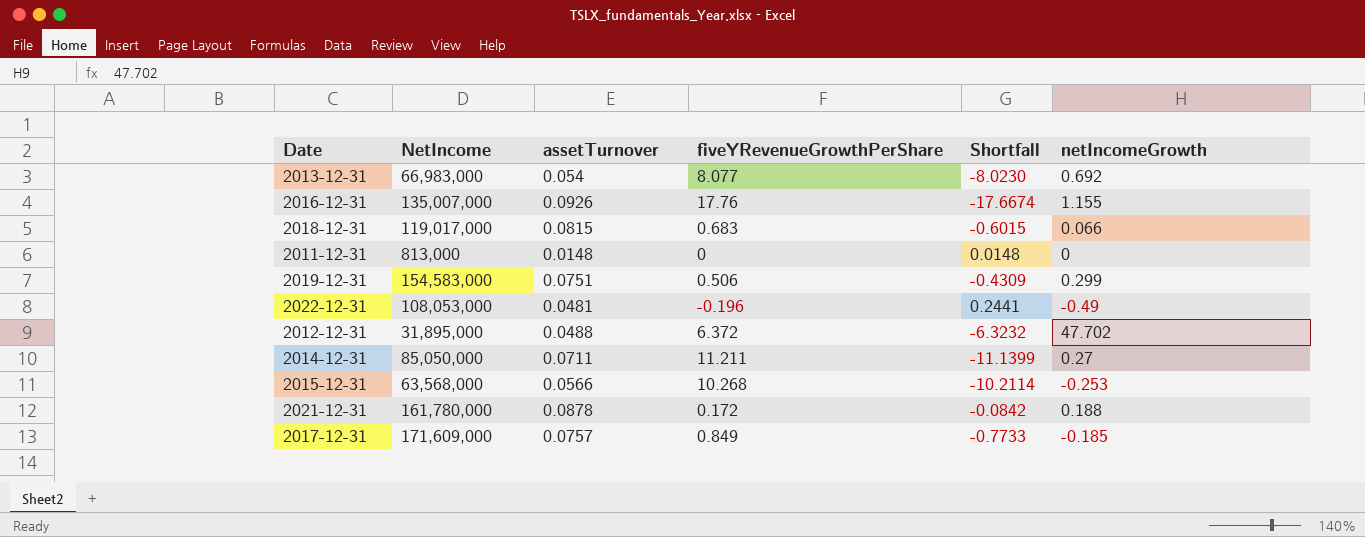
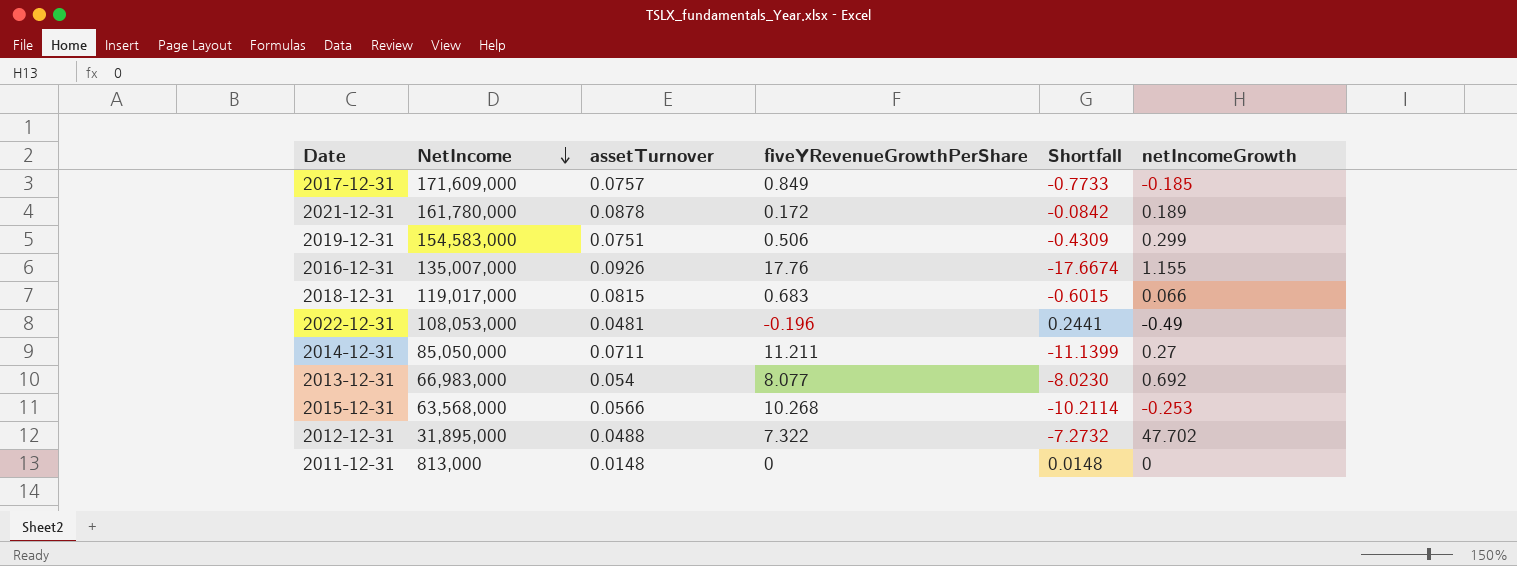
row order: none -> NetIncome descending
2021-12-31 | netIncomeGrowth: 0.188 -> 0.189
2012-12-31 | fiveYRevenueGrowthPerShare: 6.372 -> 7.322
2012-12-31 | Shortfall: -6.3232 -> -7.2732

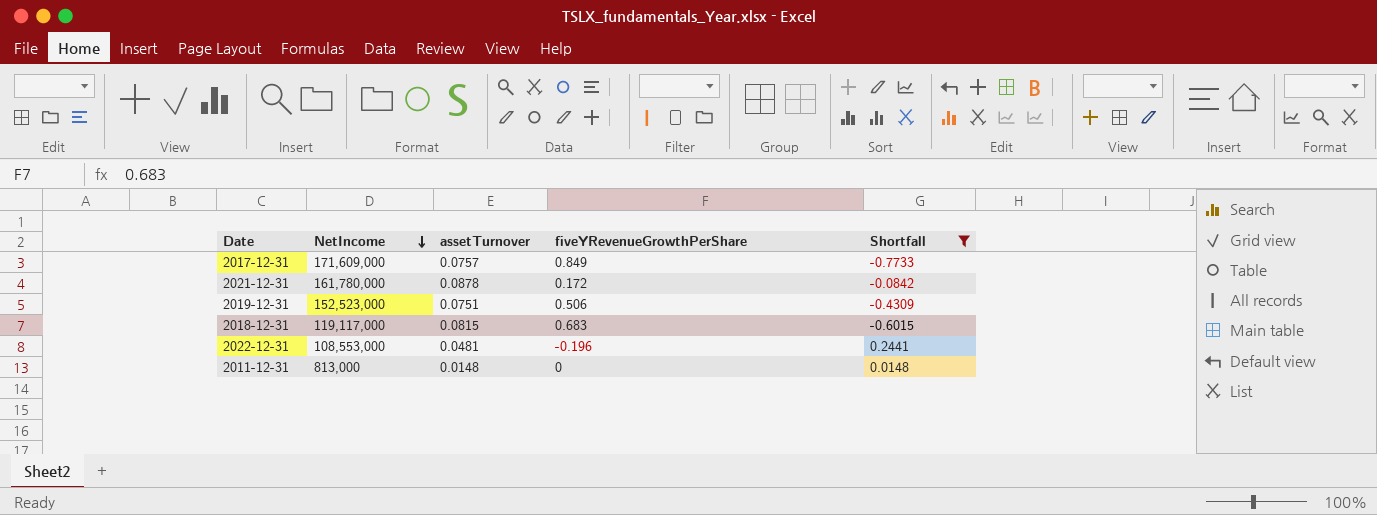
filter: none -> Shortfall >= -0.7733
column netIncomeGrowth | position: 6 -> none
2019-12-31 | NetIncome: 154,583,000 -> 152,523,000
2018-12-31 | NetIncome: 119,017,000 -> 119,117,000
2022-12-31 | NetIncome: 108,053,000 -> 108,553,000

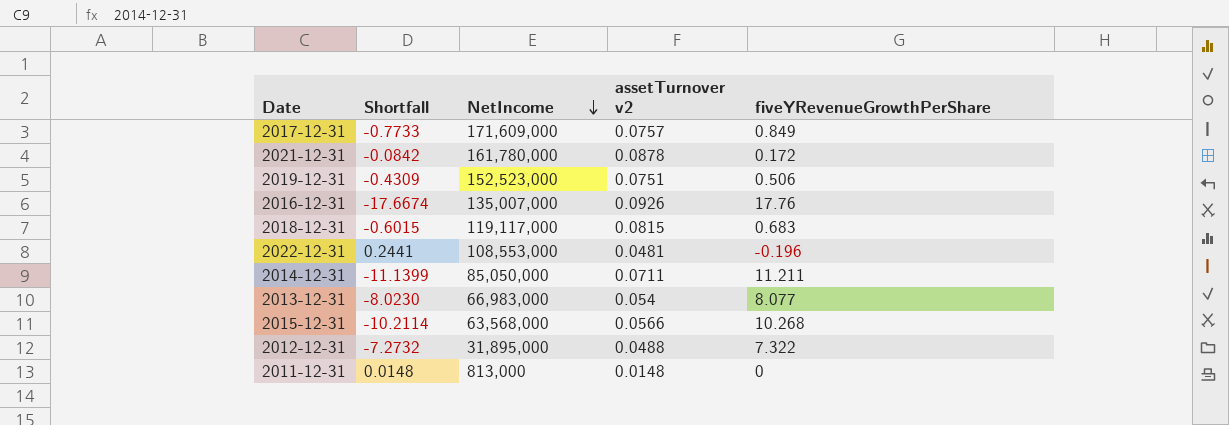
filter: Shortfall >= -0.7733 -> none
column Shortfall | position: 5 -> 2
column name: assetTurnover -> assetTurnover v2

